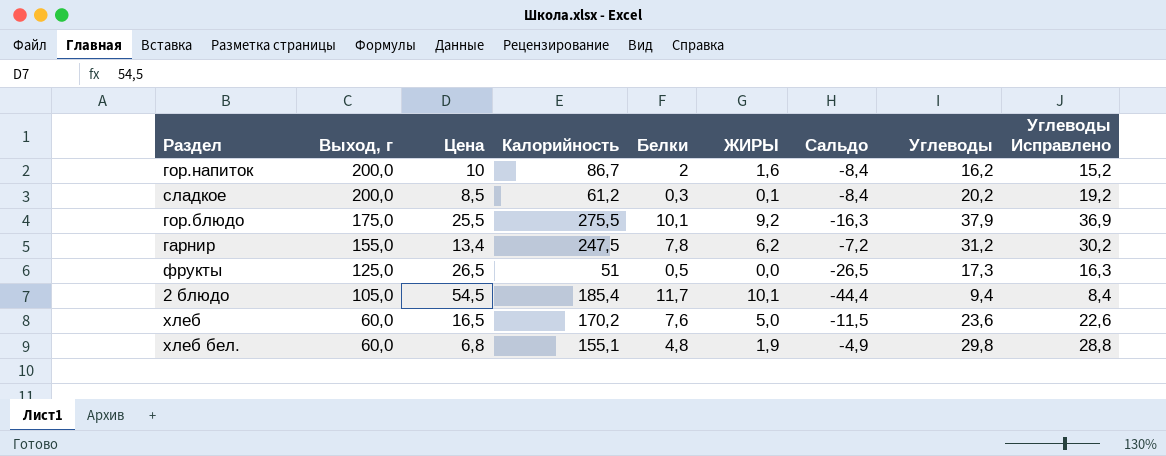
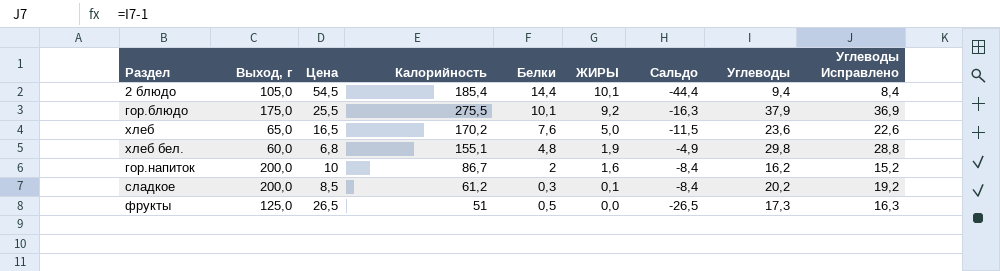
row order: Выход, г descending -> ЖИРЫ descending
row гарнир: 155,0 | 13,4 | 247,5 | 7,8 | 6,2 | -7,2 | 31,2 | 30,2 -> none
2 блюдо | Белки: 11,7 -> 14,4
хлеб | Выход, г: 60,0 -> 65,0

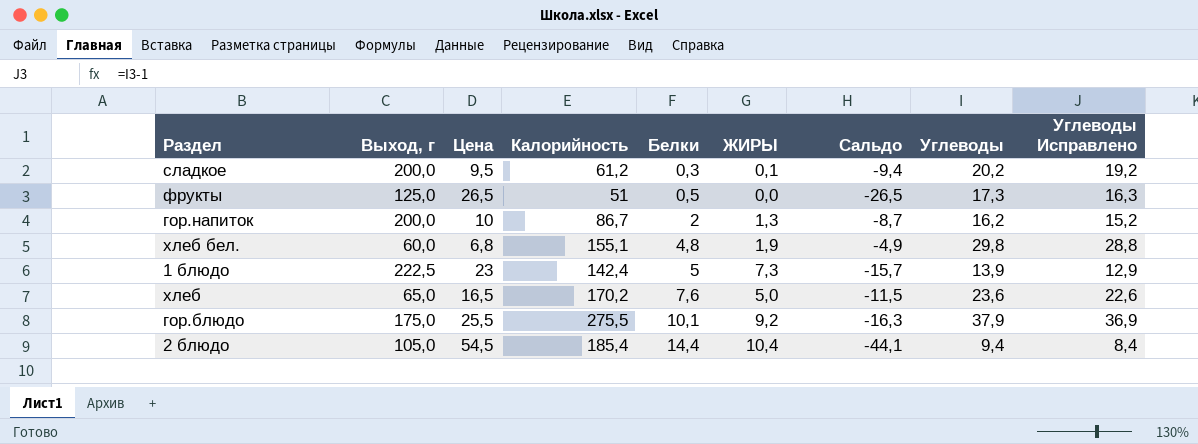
row order: ЖИРЫ descending -> Белки ascending
сладкое | Цена: 8,5 -> 9,5
сладкое | Сальдо: -8,4 -> -9,4
гор.напиток | ЖИРЫ: 1,6 -> 1,3
гор.напиток | Сальдо: -8,4 -> -8,7
row 1 блюдо: none -> 222,5 | 23 | 142,4 | 5 | 7,3 | -15,7 | 13,9 | 12,9
2 блюдо | ЖИРЫ: 10,1 -> 10,4
2 блюдо | Сальдо: -44,4 -> -44,1

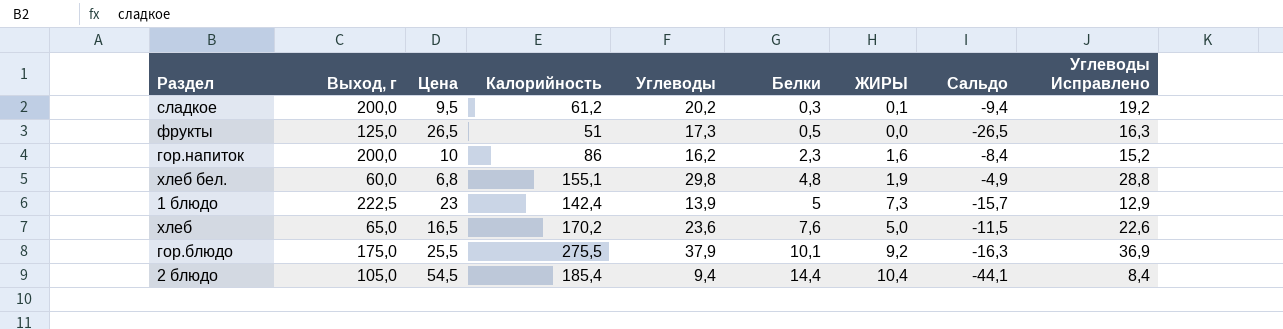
column Углеводы | position: 8 -> 5
гор.напиток | Калорийность: 86,7 -> 86
гор.напиток | Белки: 2 -> 2,3
гор.напиток | ЖИРЫ: 1,3 -> 1,6
гор.напиток | Сальдо: -8,7 -> -8,4

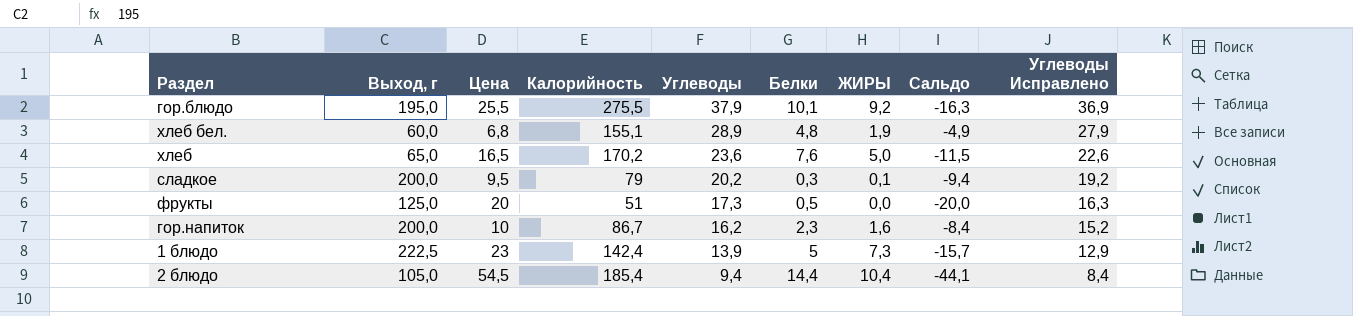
row order: Белки ascending -> Углеводы descending
гор.блюдо | Выход, г: 175,0 -> 195,0
хлеб бел. | Углеводы: 29,8 -> 28,9
хлеб бел. | Углеводы Исправлено: 28,8 -> 27,9
сладкое | Калорийность: 61,2 -> 79
фрукты | Цена: 26,5 -> 20
фрукты | Сальдо: -26,5 -> -20,0
гор.напиток | Калорийность: 86 -> 86,7

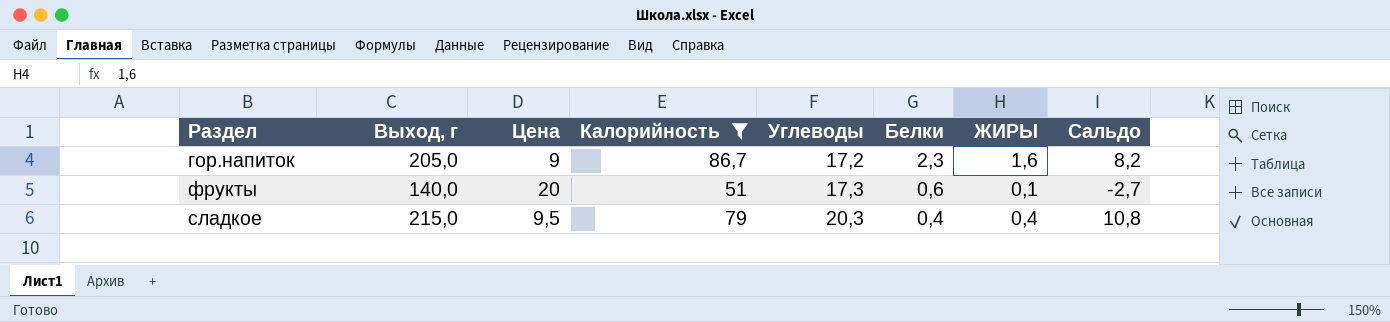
filter: none -> Калорийность <= 86,7
row order: Углеводы descending -> Углеводы ascending
column Углеводы Исправлено | formula: [Углеводы] - 1 -> none
column Сальдо | formula: [ЖИРЫ] - [Цена] -> [Углеводы] - [Цена]
гор.напиток | Выход, г: 200,0 -> 205,0
гор.напиток | Цена: 10 -> 9
гор.напиток | Углеводы: 16,2 -> 17,2
фрукты | Выход, г: 125,0 -> 140,0
фрукты | Белки: 0,5 -> 0,6
фрукты | ЖИРЫ: 0,0 -> 0,1
сладкое | Выход, г: 200,0 -> 215,0
сладкое | Углеводы: 20,2 -> 20,3
сладкое | Белки: 0,3 -> 0,4
сладкое | ЖИРЫ: 0,1 -> 0,4

